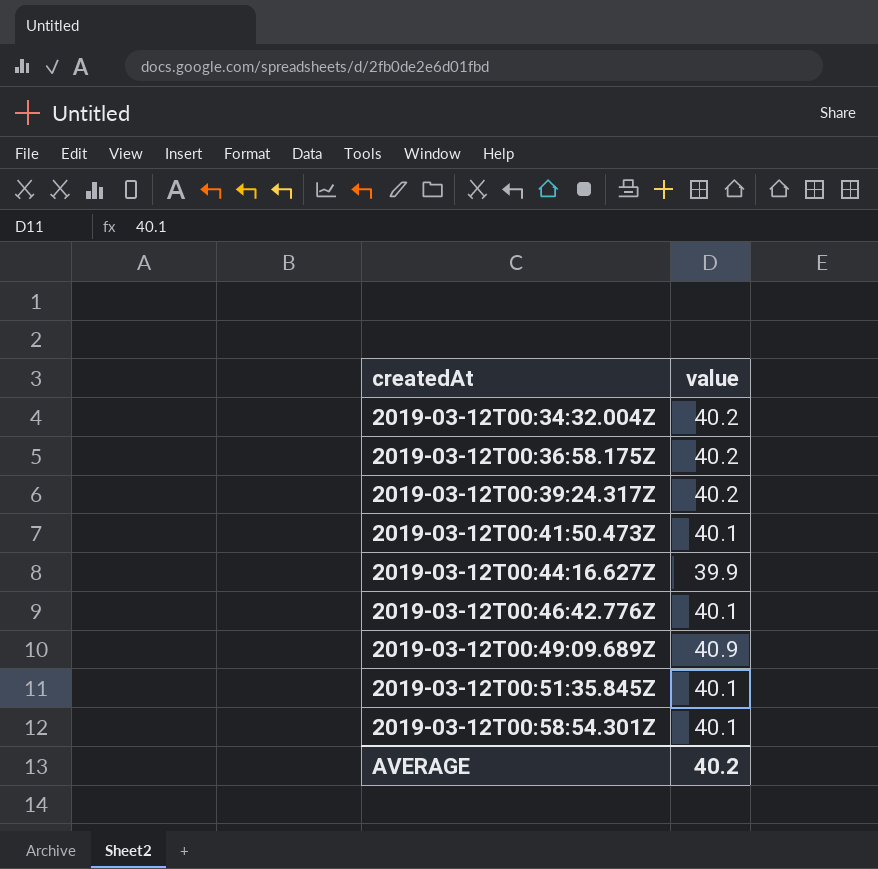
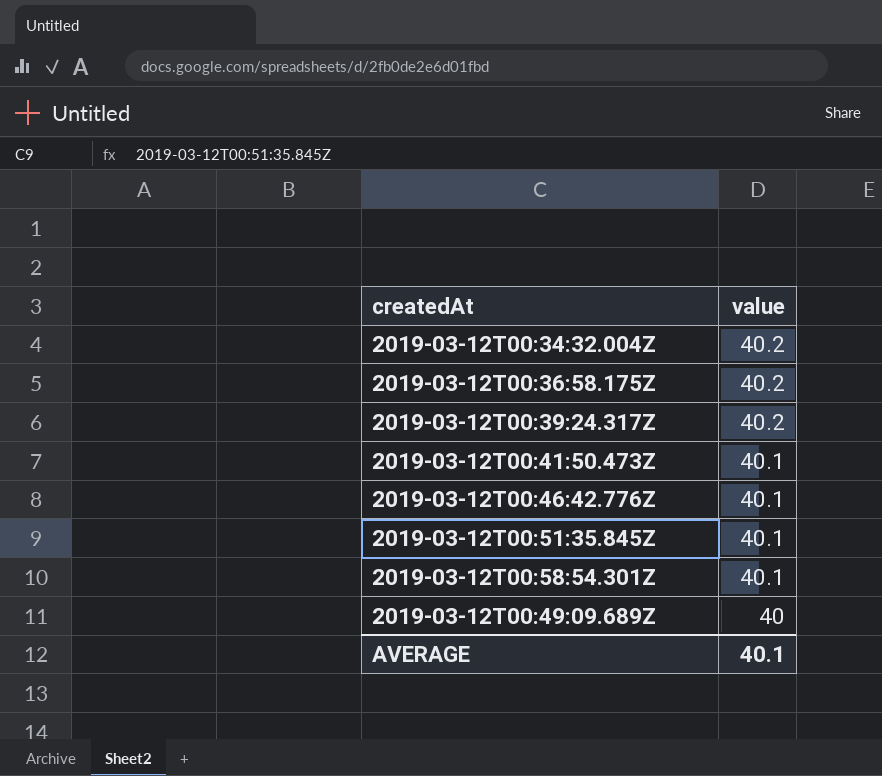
row order: createdAt ascending -> value descending
row 2019-03-12T00:44:16.627Z: 39.9 -> none
2019-03-12T00:49:09.689Z | value: 40.9 -> 40
AVERAGE | value: 40.2 -> 40.1

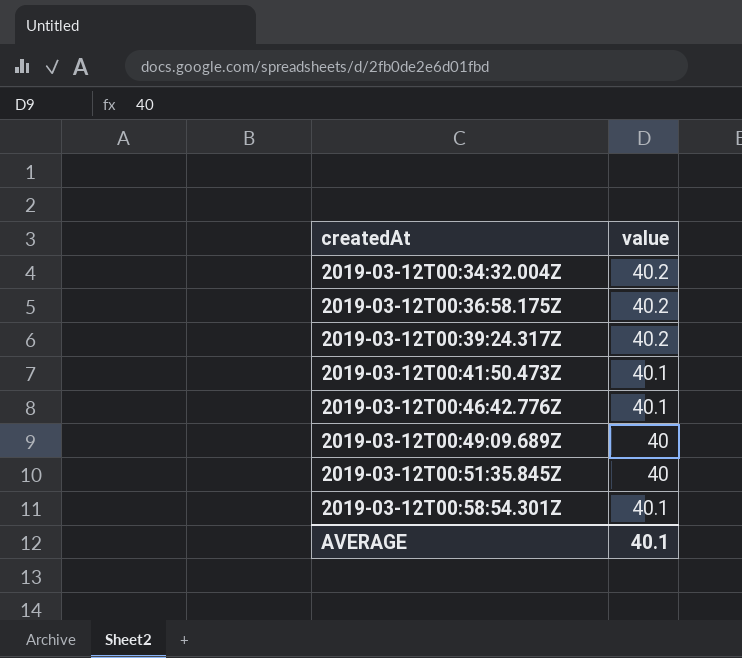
row order: value descending -> createdAt ascending
2019-03-12T00:51:35.845Z | value: 40.1 -> 40

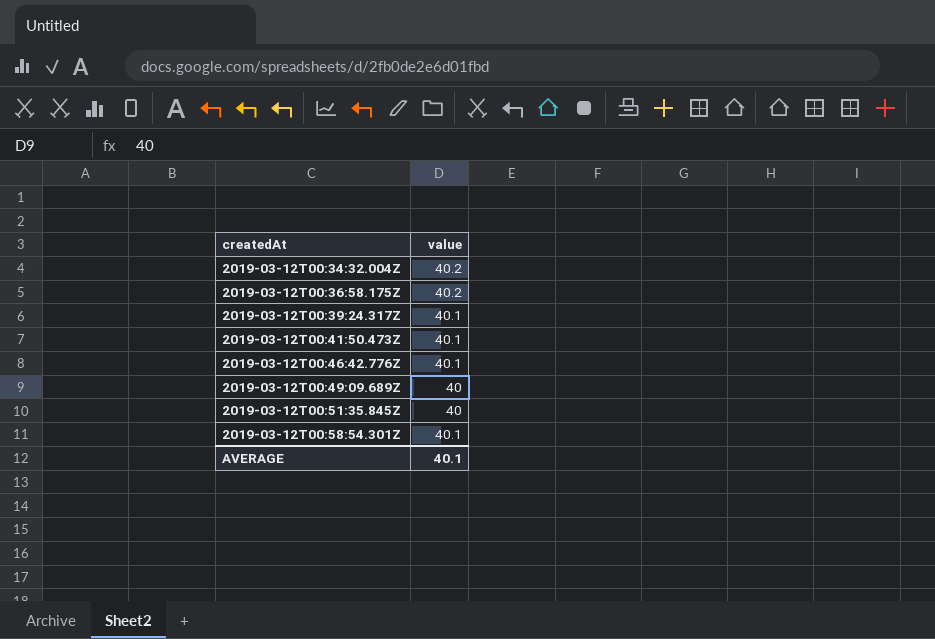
2019-03-12T00:39:24.317Z | value: 40.2 -> 40.1

